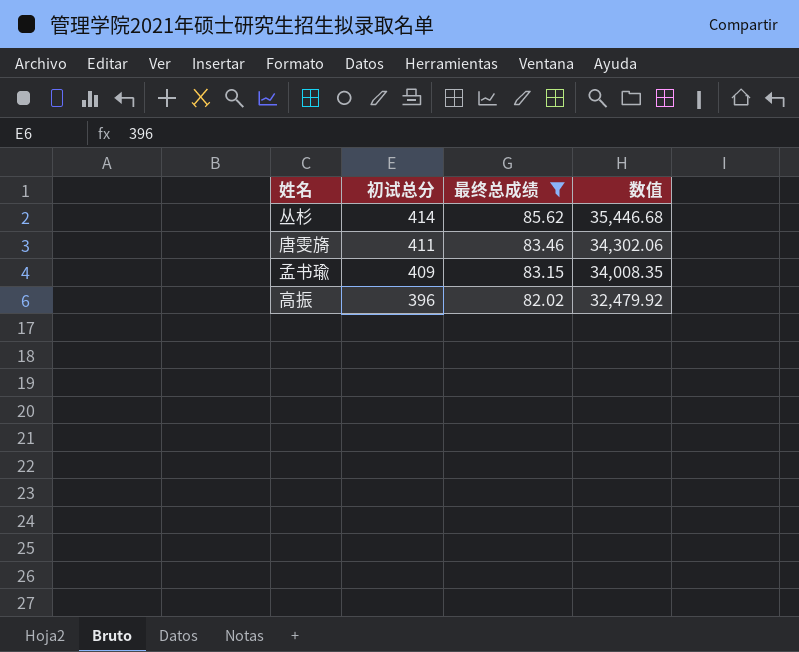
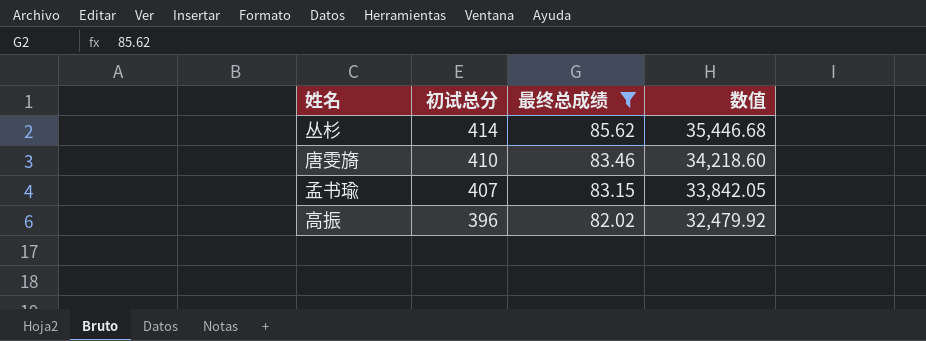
唐雯旖 | 初试总分: 411 -> 410
唐雯旖 | 数值: 34,302.06 -> 34,218.60
孟书瑜 | 初试总分: 409 -> 407
孟书瑜 | 数值: 34,008.35 -> 33,842.05

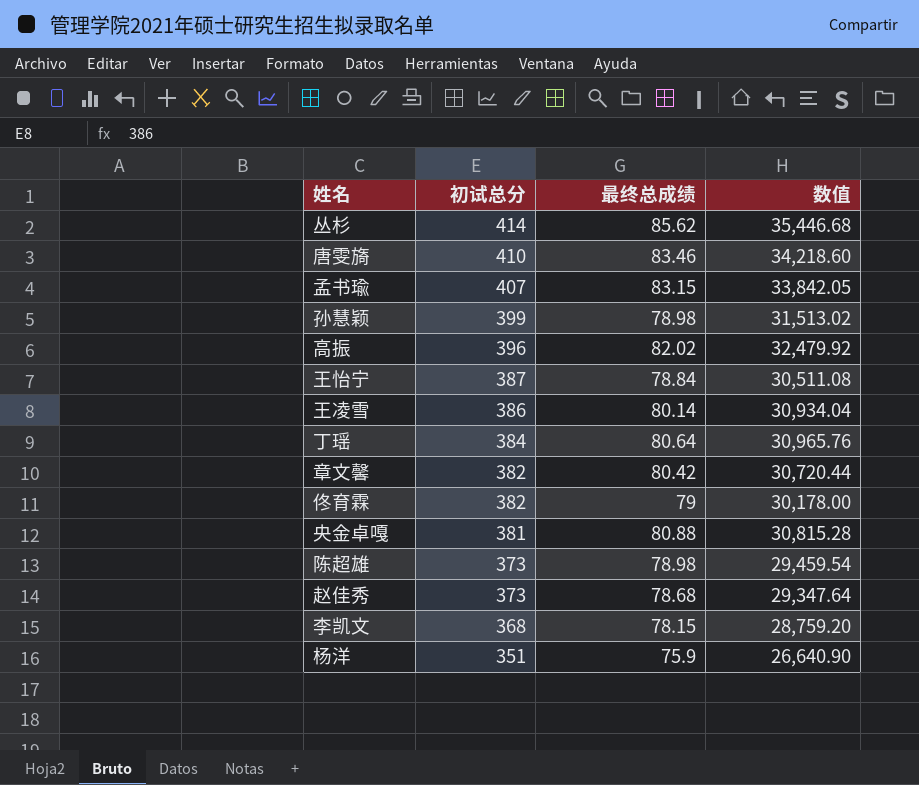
filter: 最终总成绩 >= 82.02 -> none

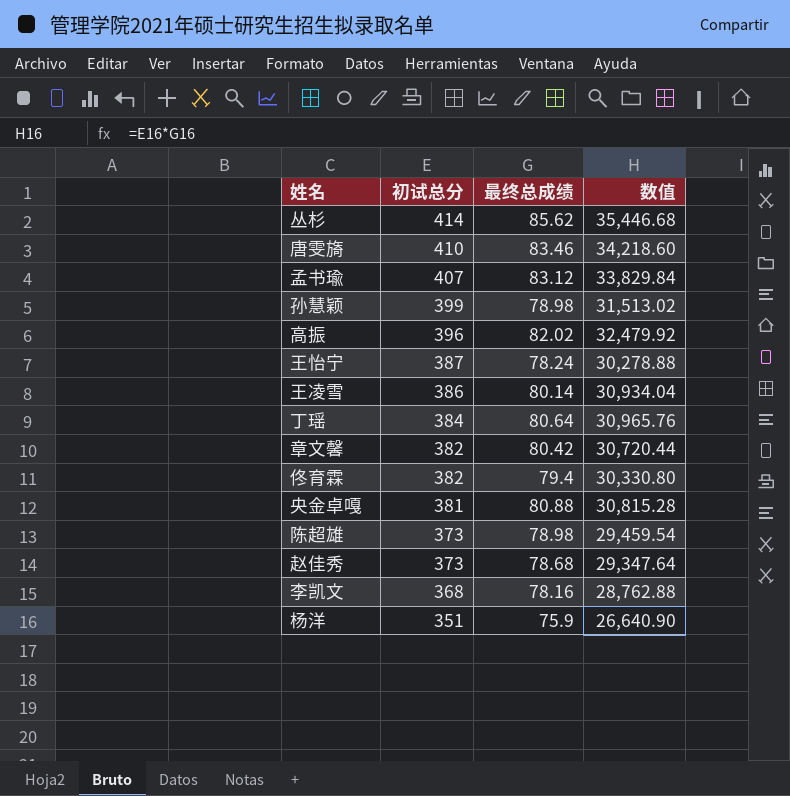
孟书瑜 | 最终总成绩: 83.15 -> 83.12
孟书瑜 | 数值: 33,842.05 -> 33,829.84
王怡宁 | 最终总成绩: 78.84 -> 78.24
王怡宁 | 数值: 30,511.08 -> 30,278.88
佟育霖 | 最终总成绩: 79 -> 79.4
佟育霖 | 数值: 30,178.00 -> 30,330.80
李凯文 | 最终总成绩: 78.15 -> 78.16
李凯文 | 数值: 28,759.20 -> 28,762.88

